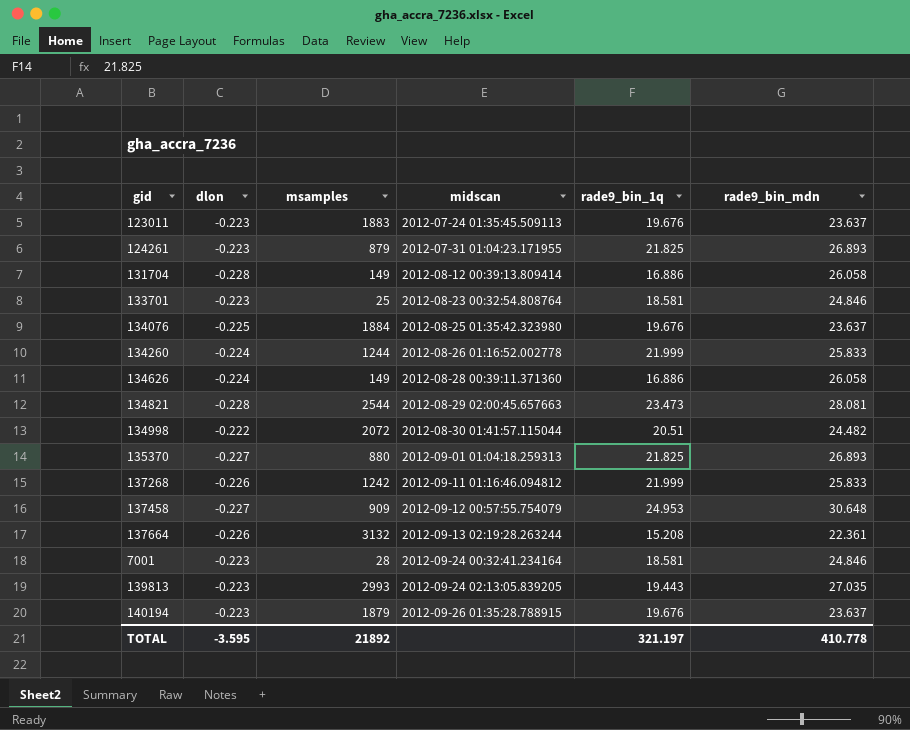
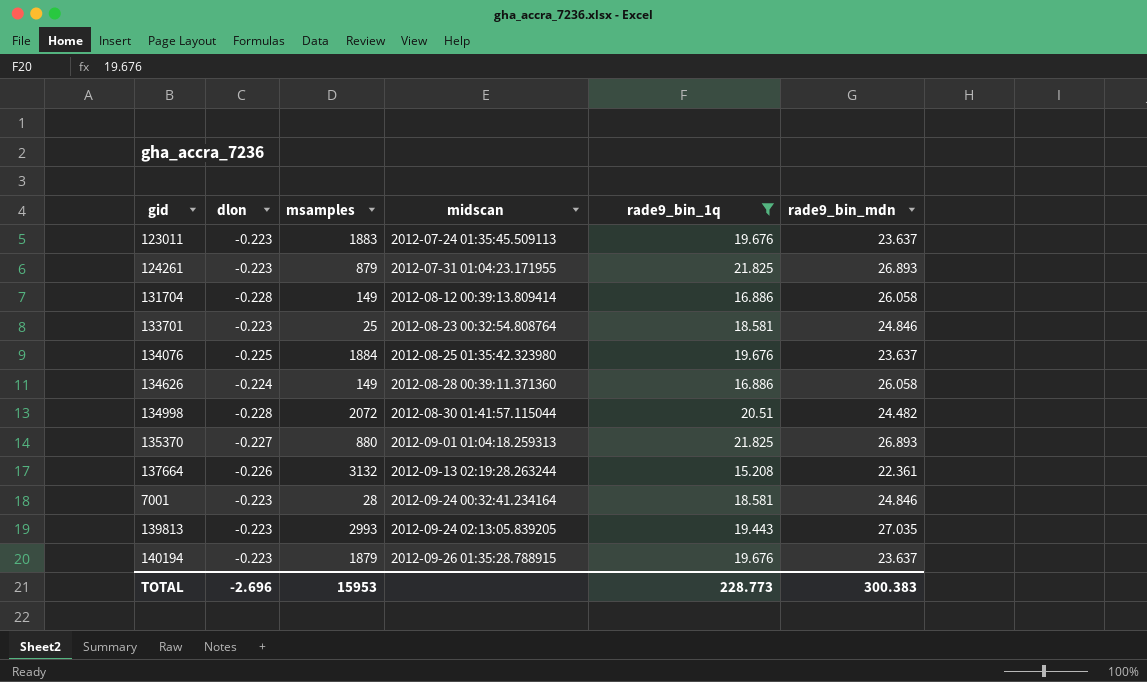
filter: none -> rade9_bin_1q <= 21.825
134998 | dlon: -0.222 -> -0.228
TOTAL | dlon: -3.595 -> -2.696
TOTAL | msamples: 21892 -> 15953
TOTAL | rade9_bin_1q: 321.197 -> 228.773
TOTAL | rade9_bin_mdn: 410.778 -> 300.383

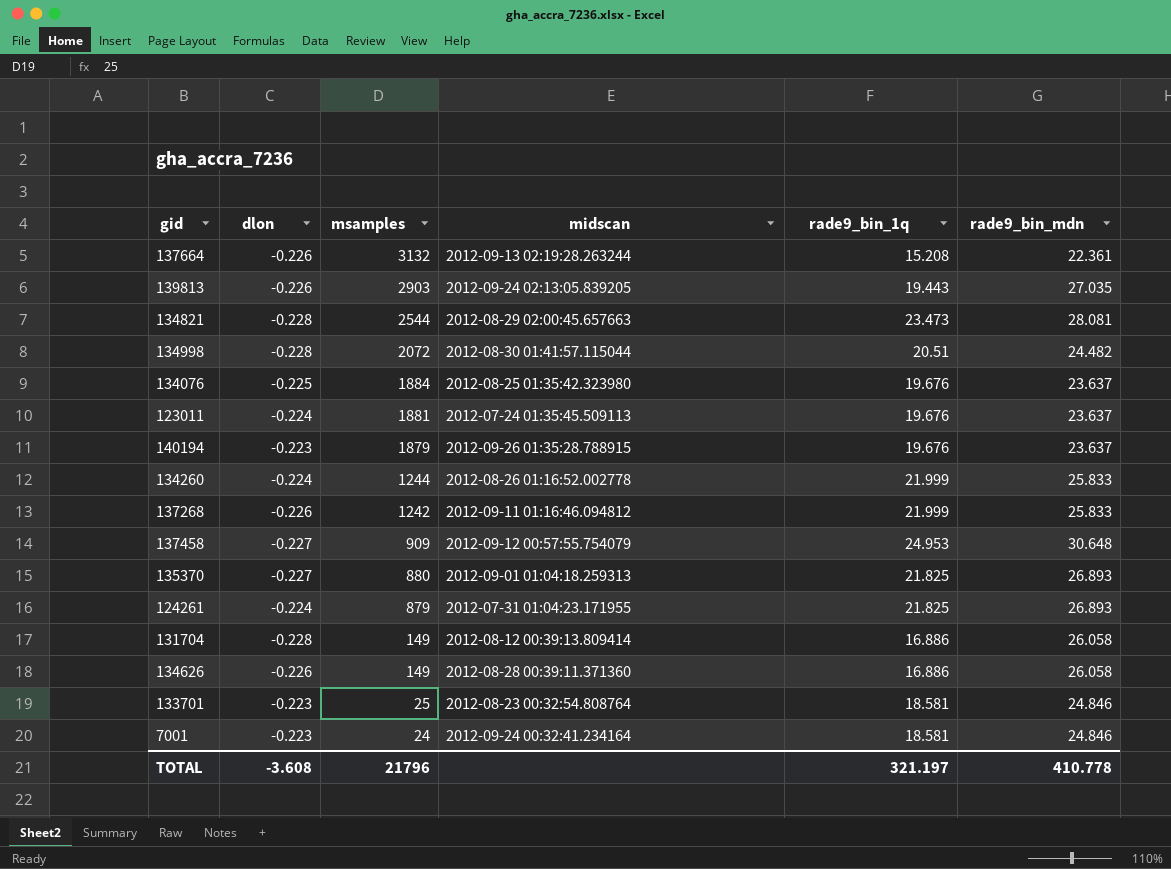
filter: rade9_bin_1q <= 21.825 -> none
row order: midscan ascending -> msamples descending
139813 | dlon: -0.223 -> -0.226
139813 | msamples: 2993 -> 2903
123011 | dlon: -0.223 -> -0.224
123011 | msamples: 1883 -> 1881
124261 | dlon: -0.223 -> -0.224
134626 | dlon: -0.224 -> -0.226
7001 | msamples: 28 -> 24
TOTAL | dlon: -2.696 -> -3.608
TOTAL | msamples: 15953 -> 21796
TOTAL | rade9_bin_1q: 228.773 -> 321.197
TOTAL | rade9_bin_mdn: 300.383 -> 410.778

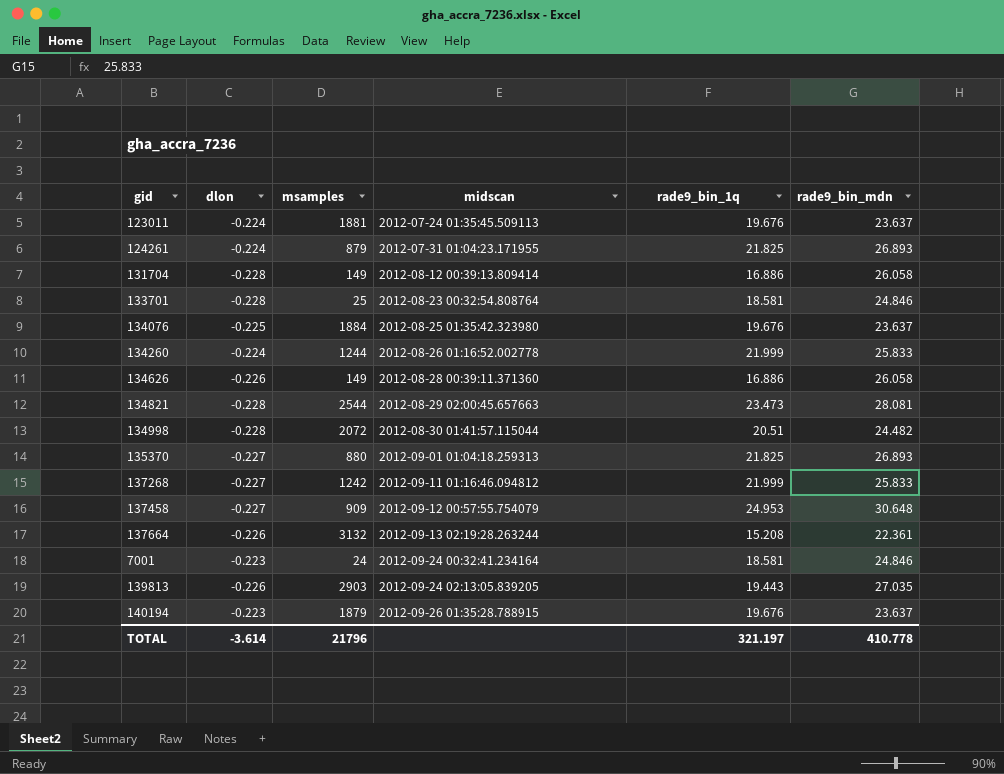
row order: msamples descending -> midscan ascending
133701 | dlon: -0.223 -> -0.228
137268 | dlon: -0.226 -> -0.227
TOTAL | dlon: -3.608 -> -3.614

